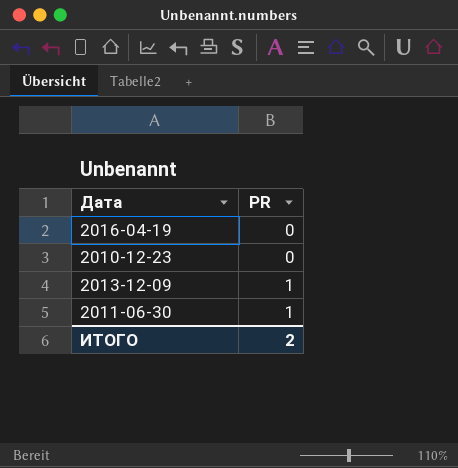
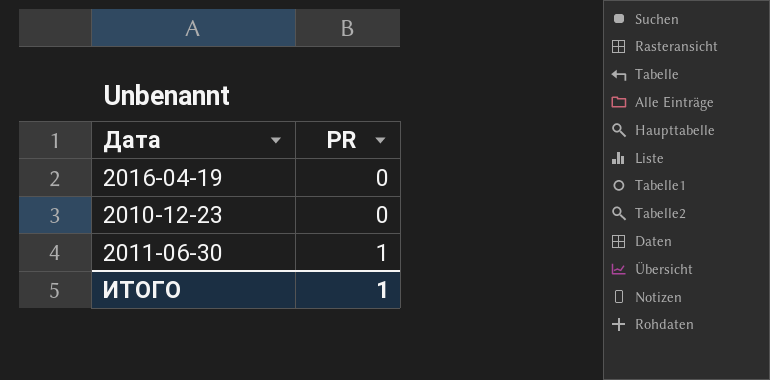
row 2013-12-09: 1 -> none
ИТОГО | PR: 2 -> 1

